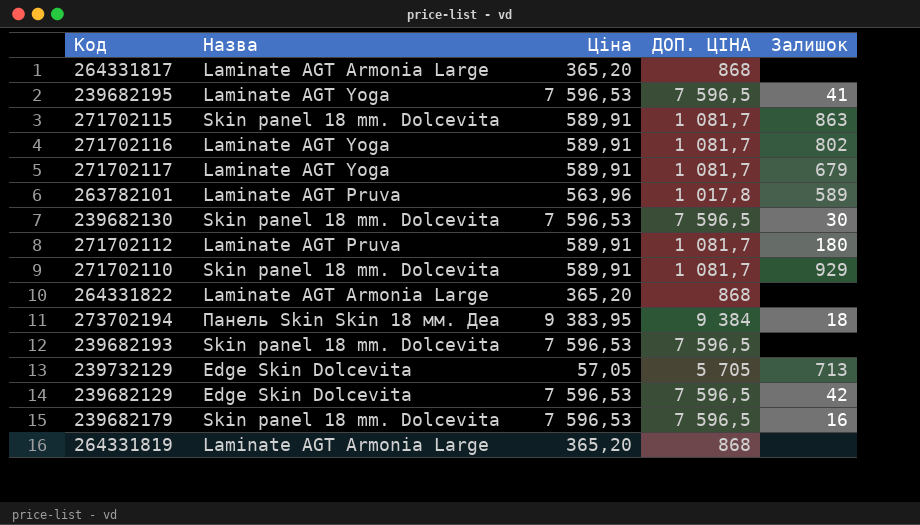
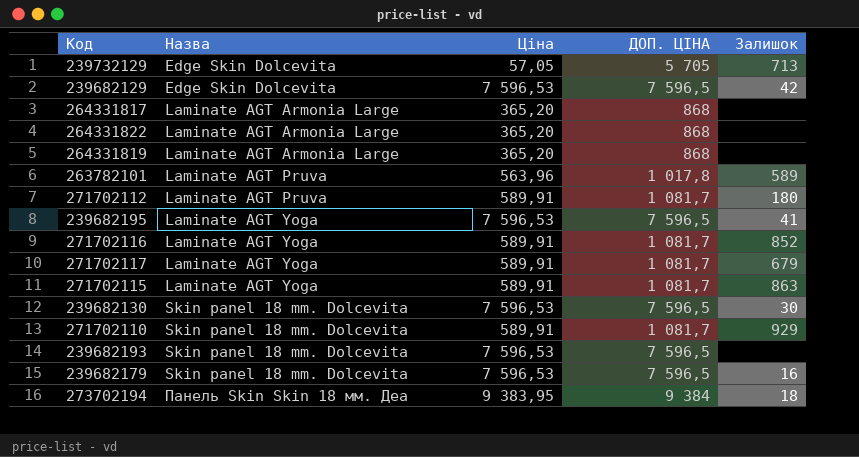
row order: none -> Назва ascending
271702116 | Залишок: 802 -> 852
271702115 | Назва: Skin panel 18 mm. Dolcevita -> Laminate AGT Yoga

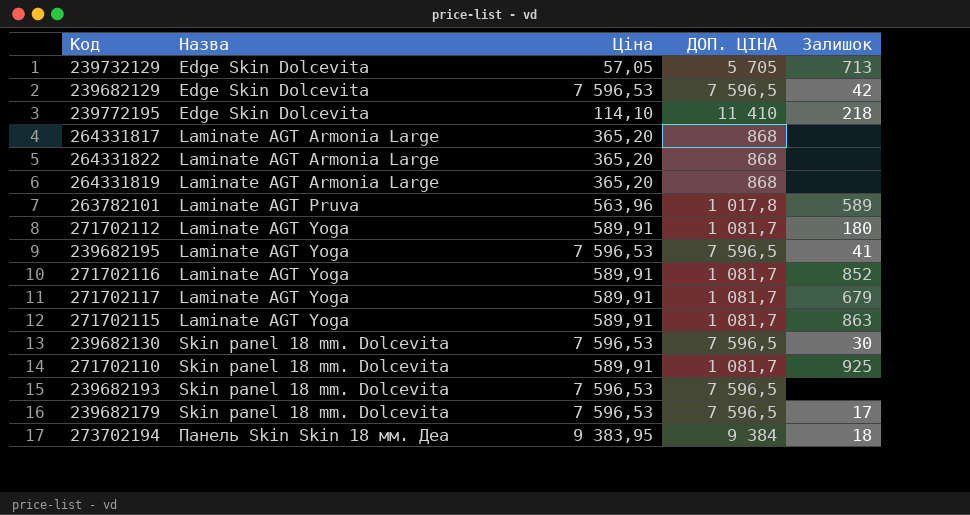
row 239772195: none -> Edge Skin Dolcevita | 114,10 | 11 410 | 218
271702112 | Назва: Laminate AGT Pruva -> Laminate AGT Yoga
271702110 | Залишок: 929 -> 925
239682179 | Залишок: 16 -> 17

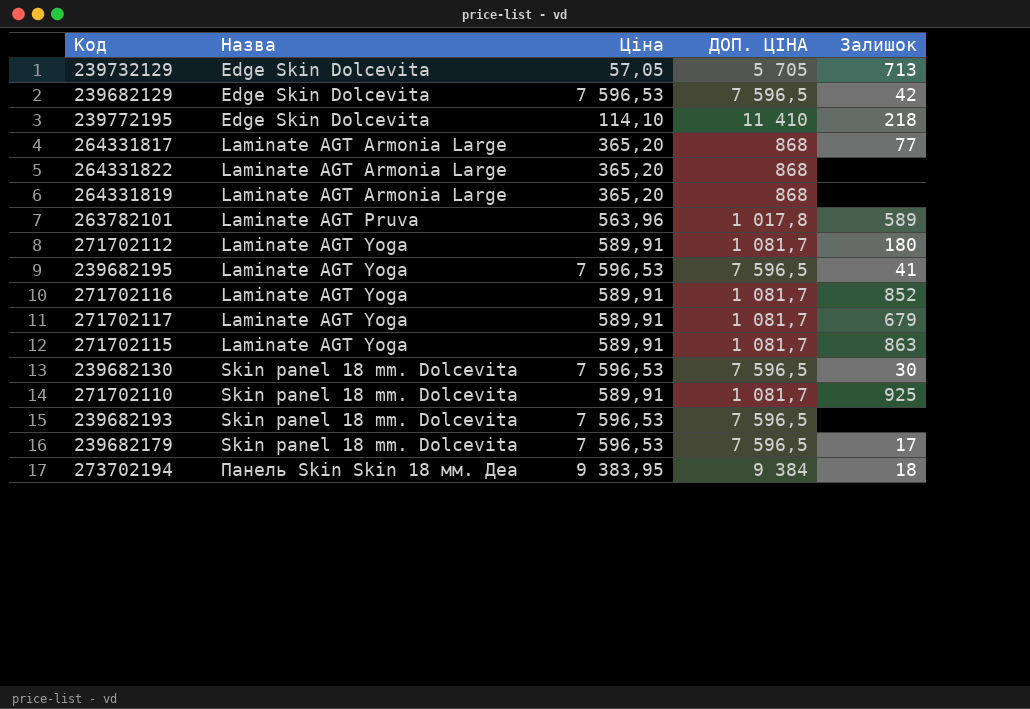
264331817 | Залишок: none -> 77

